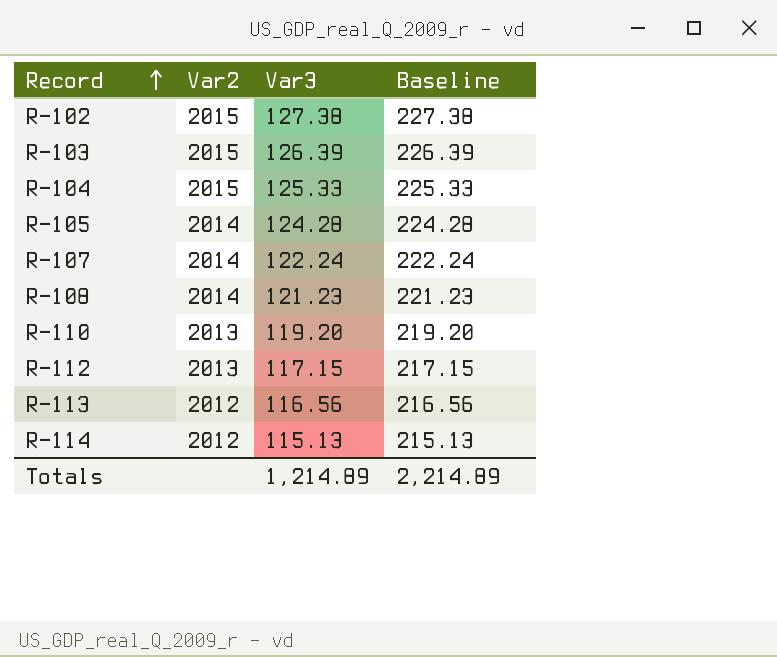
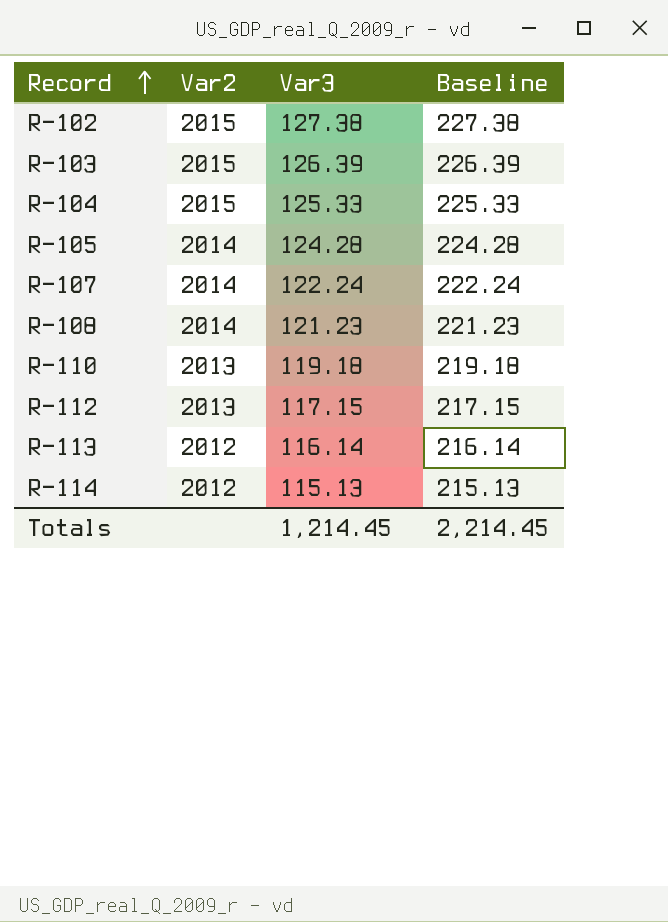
R-110 | Var3: 119.20 -> 119.18
R-110 | Baseline: 219.20 -> 219.18
R-113 | Var3: 116.56 -> 116.14
R-113 | Baseline: 216.56 -> 216.14
Totals | Var3: 1,214.89 -> 1,214.45
Totals | Baseline: 2,214.89 -> 2,214.45

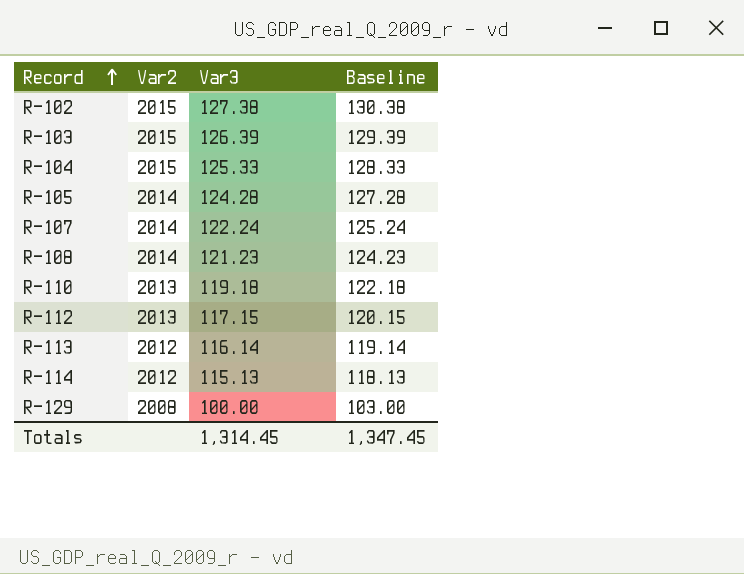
column Baseline | formula: [Var3] + 100 -> [Var3] + 3
row R-129: none -> 2008 | 100.00 | 103.00
Totals | Var3: 1,214.45 -> 1,314.45
Totals | Baseline: 2,214.45 -> 1,347.45

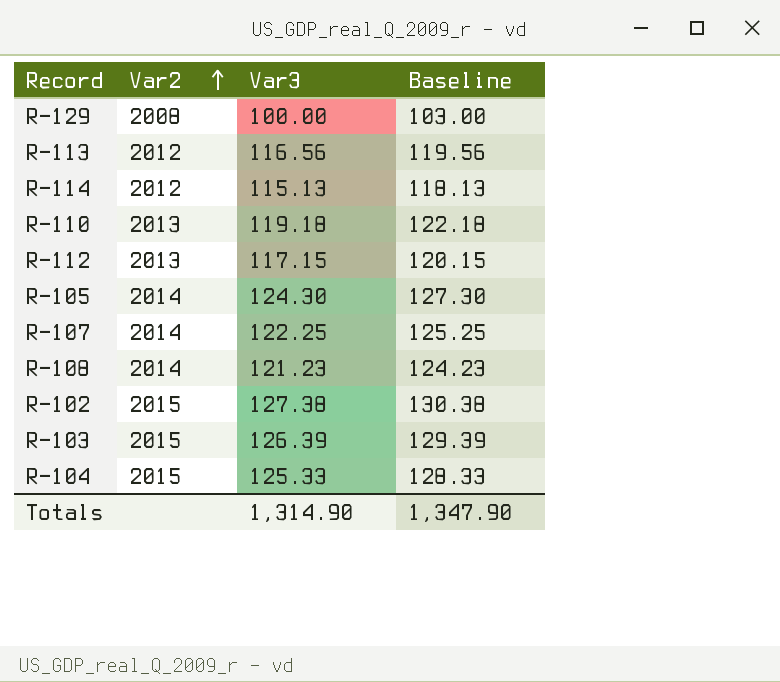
row order: Record ascending -> Var2 ascending
R-113 | Var3: 116.14 -> 116.56
R-113 | Baseline: 119.14 -> 119.56
R-105 | Var3: 124.28 -> 124.30
R-105 | Baseline: 127.28 -> 127.30
R-107 | Var3: 122.24 -> 122.25
R-107 | Baseline: 125.24 -> 125.25
Totals | Var3: 1,314.45 -> 1,314.90
Totals | Baseline: 1,347.45 -> 1,347.90

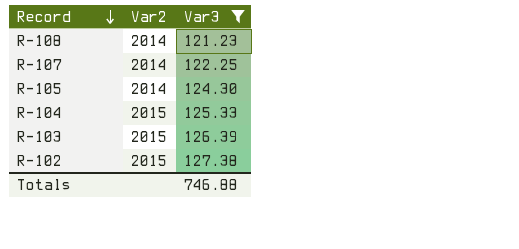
filter: none -> Var3 >= 121.23
row order: Var2 ascending -> Record descending
column Baseline | formula: [Var3] + 3 -> none
Totals | Var3: 1,314.90 -> 746.88

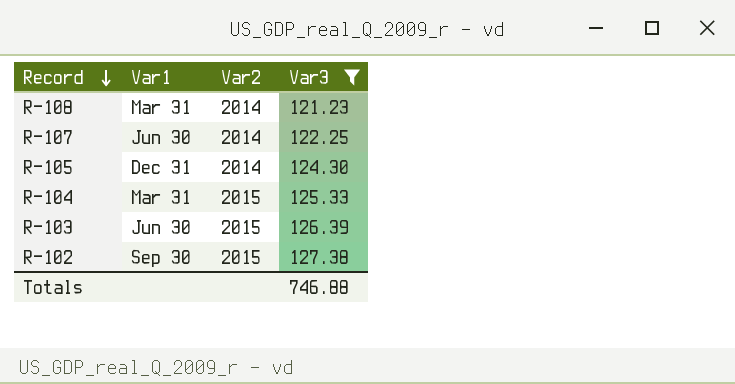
column Var1 | position: none -> 2

